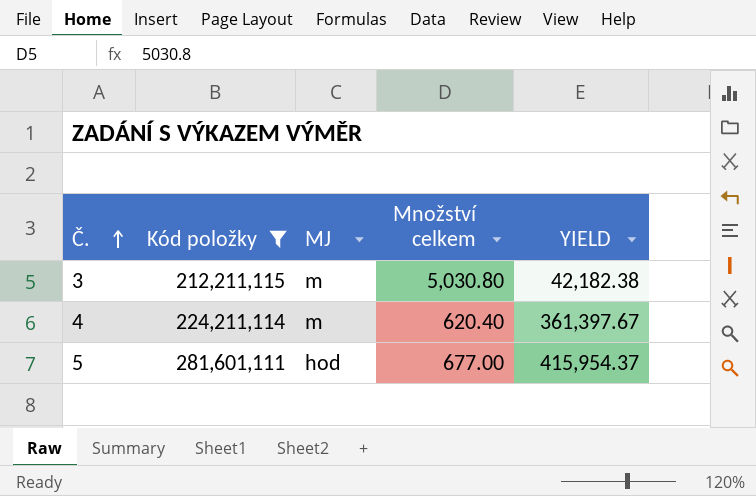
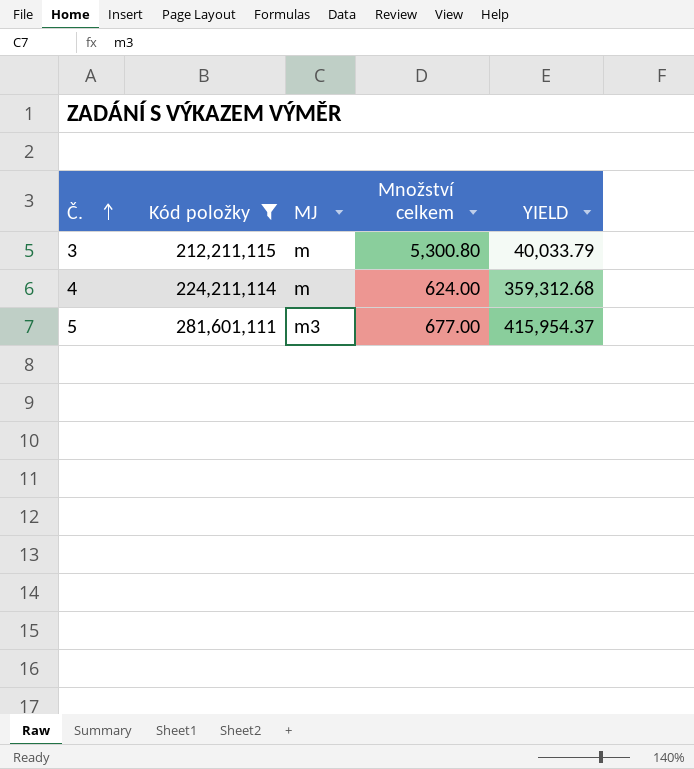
3 | Množství celkem: 5,030.80 -> 5,300.80
3 | YIELD: 42,182.38 -> 40,033.79
4 | Množství celkem: 620.40 -> 624.00
4 | YIELD: 361,397.67 -> 359,312.68
5 | MJ: hod -> m3

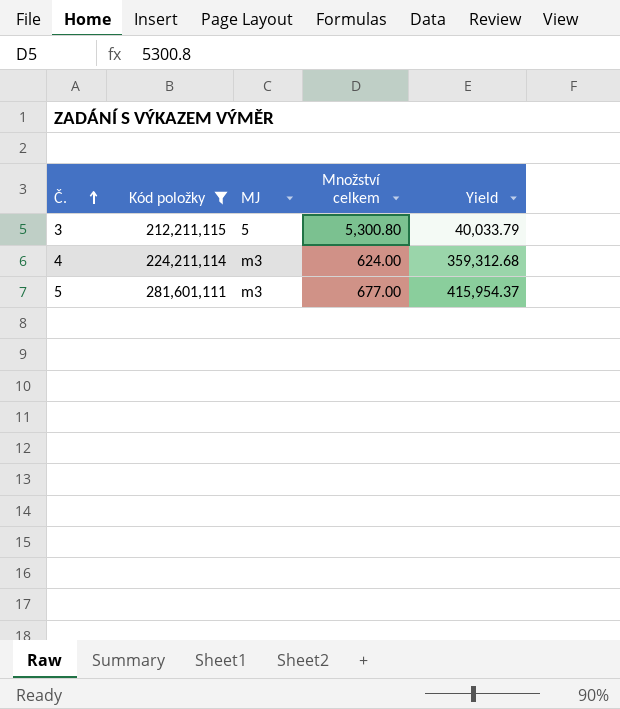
column name: YIELD -> Yield
3 | MJ: m -> 5
4 | MJ: m -> m3

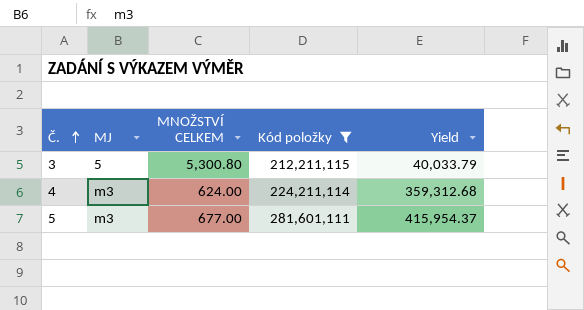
column name: Množství celkem -> MNOŽSTVÍ CELKEM
column Kód položky | position: 2 -> 4

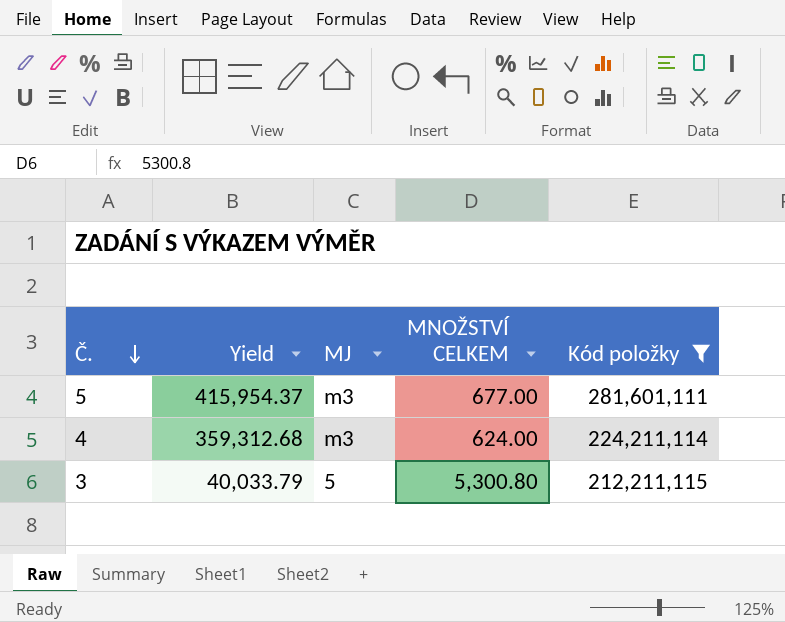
row order: Č. ascending -> Č. descending
column Yield | position: 5 -> 2

